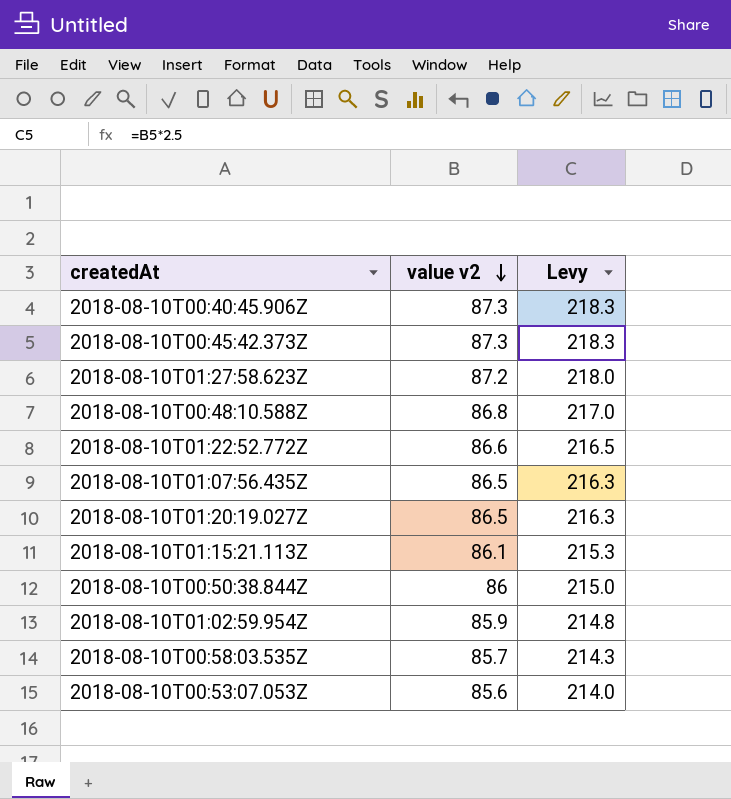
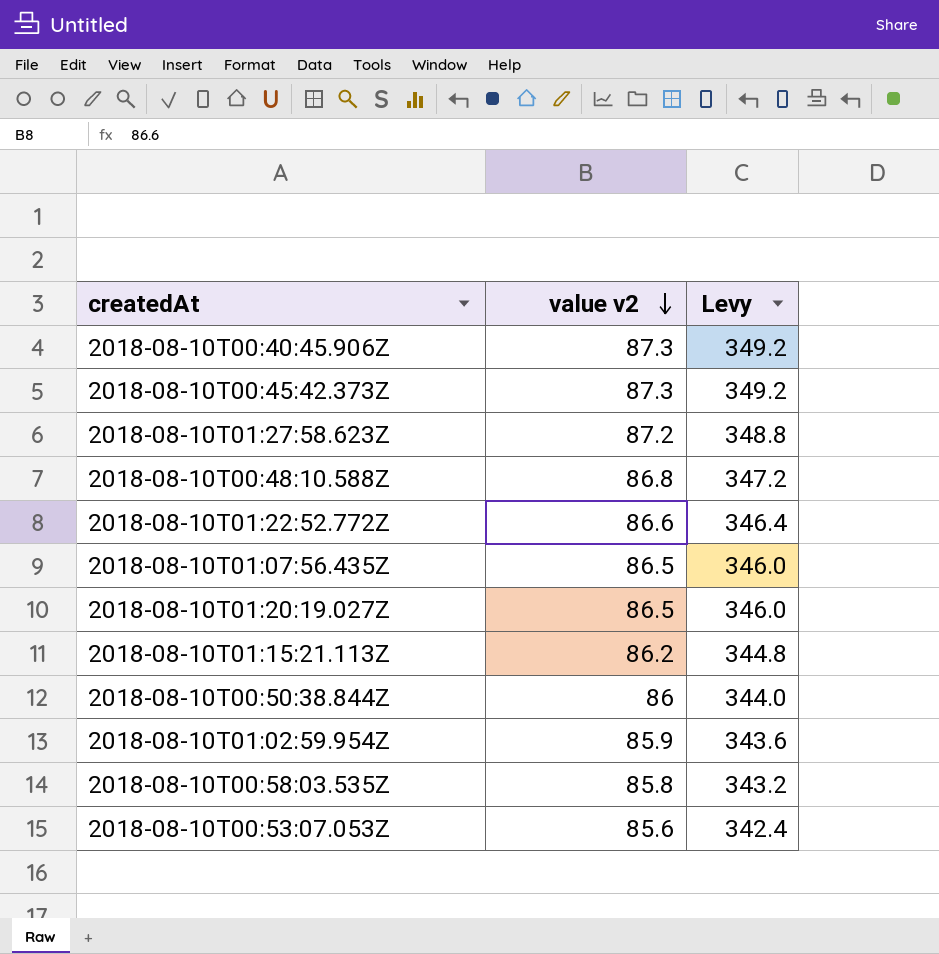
column Levy | formula: [value v2] * 2.5 -> [value v2] * 4
2018-08-10T01:15:21.113Z | value v2: 86.1 -> 86.2
2018-08-10T00:58:03.535Z | value v2: 85.7 -> 85.8

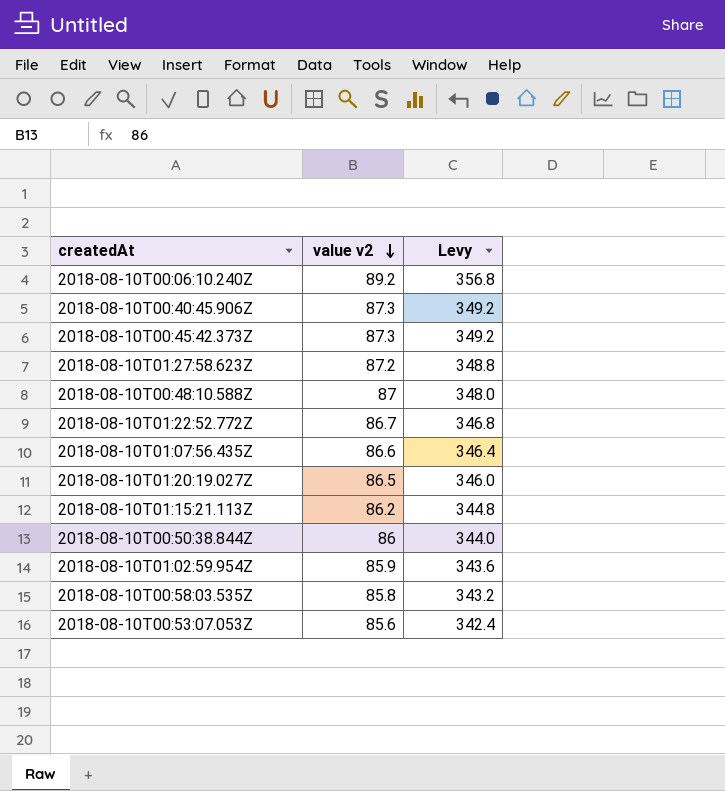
row 2018-08-10T00:06:10.240Z: none -> 89.2 | 356.8
2018-08-10T00:48:10.588Z | value v2: 86.8 -> 87
2018-08-10T00:48:10.588Z | Levy: 347.2 -> 348.0
2018-08-10T01:22:52.772Z | value v2: 86.6 -> 86.7
2018-08-10T01:22:52.772Z | Levy: 346.4 -> 346.8
2018-08-10T01:07:56.435Z | value v2: 86.5 -> 86.6
2018-08-10T01:07:56.435Z | Levy: 346.0 -> 346.4

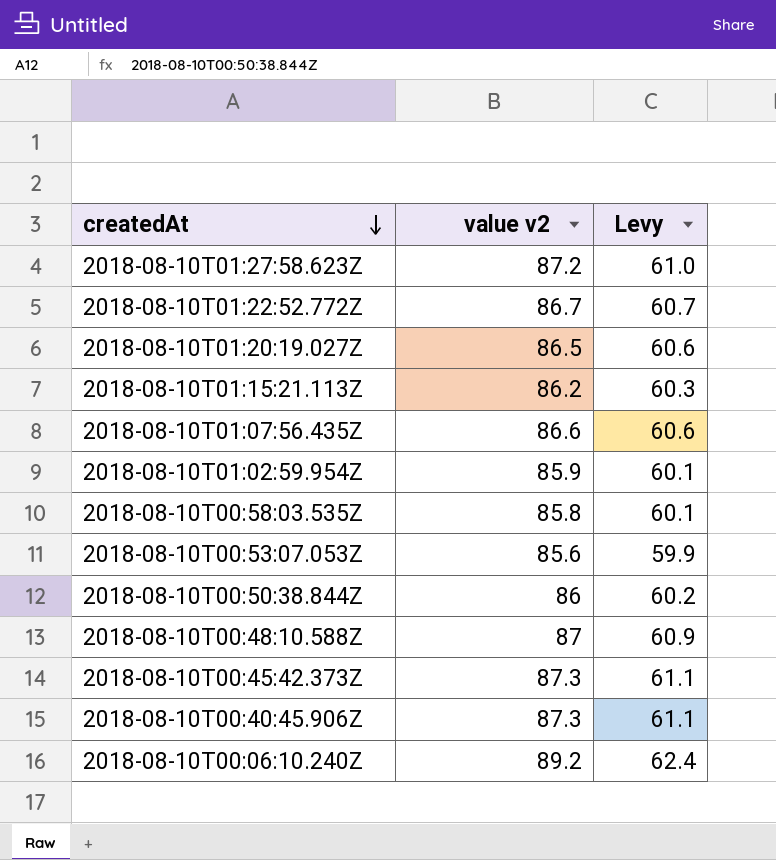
row order: value v2 descending -> createdAt descending
column Levy | formula: [value v2] * 4 -> [value v2] * 0.7

